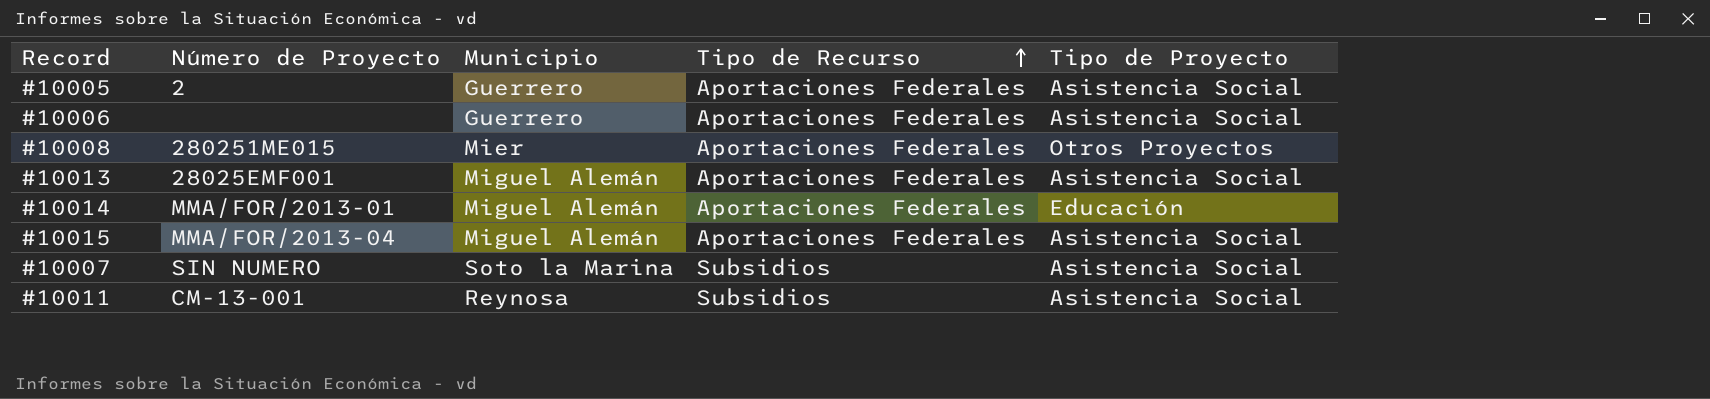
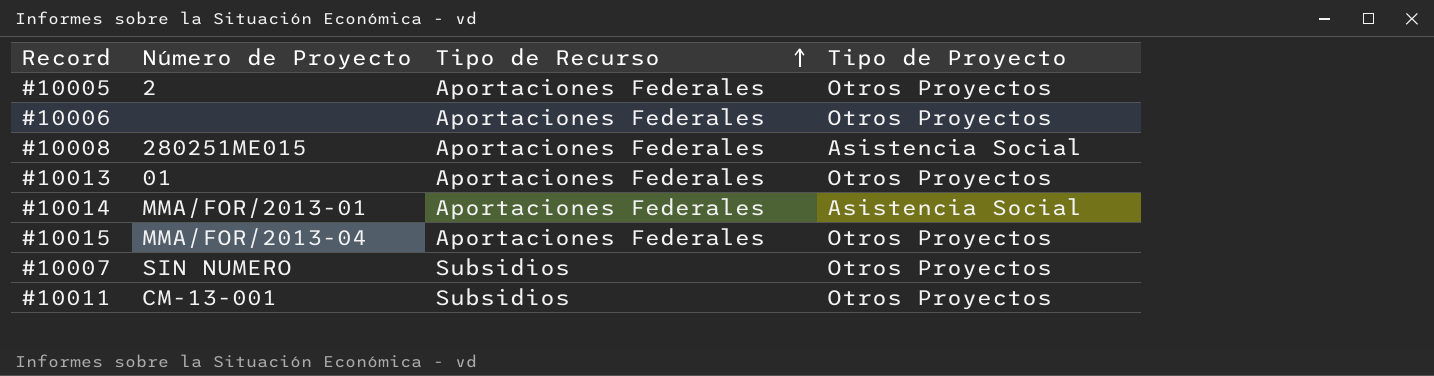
column Municipio | position: 3 -> none
#10005 | Tipo de Proyecto: Asistencia Social -> Otros Proyectos
#10006 | Tipo de Proyecto: Asistencia Social -> Otros Proyectos
#10008 | Tipo de Proyecto: Otros Proyectos -> Asistencia Social
#10013 | Número de Proyecto: 28025EMF001 -> 01
#10013 | Tipo de Proyecto: Asistencia Social -> Otros Proyectos
#10014 | Tipo de Proyecto: Educación -> Asistencia Social
#10015 | Tipo de Proyecto: Asistencia Social -> Otros Proyectos
#10007 | Tipo de Proyecto: Asistencia Social -> Otros Proyectos
#10011 | Tipo de Proyecto: Asistencia Social -> Otros Proyectos

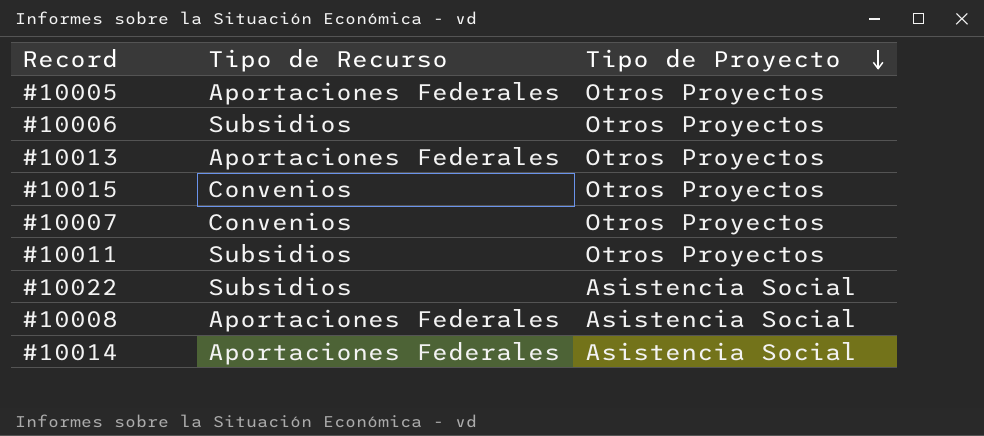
row order: Tipo de Recurso ascending -> Tipo de Proyecto descending
column Número de Proyecto | position: 2 -> none
#10006 | Tipo de Recurso: Aportaciones Federales -> Subsidios
#10015 | Tipo de Recurso: Aportaciones Federales -> Convenios
#10007 | Tipo de Recurso: Subsidios -> Convenios
row #10022: none -> Subsidios | Asistencia Social

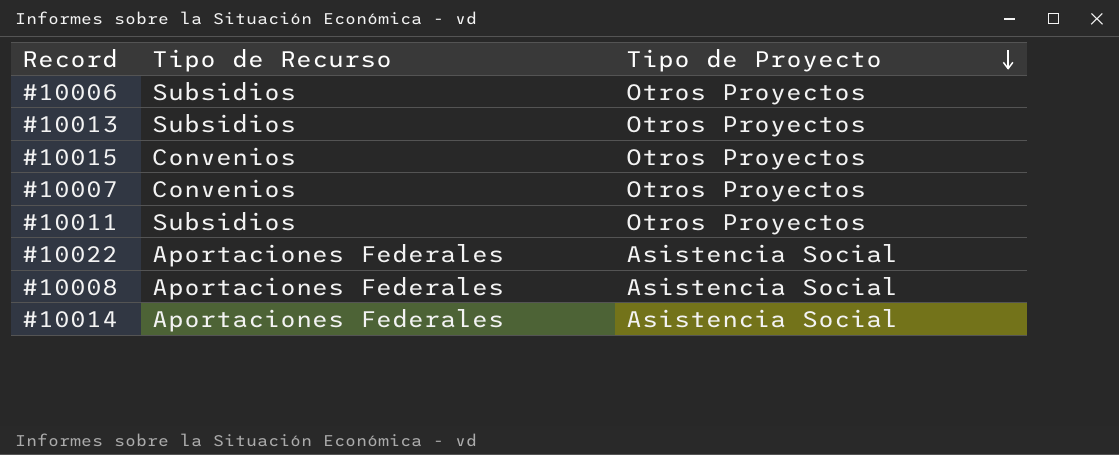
row #10005: Aportaciones Federales | Otros Proyectos -> none
#10013 | Tipo de Recurso: Aportaciones Federales -> Subsidios
#10022 | Tipo de Recurso: Subsidios -> Aportaciones Federales

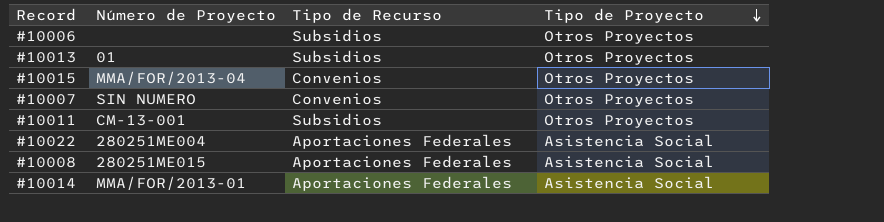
column Número de Proyecto | position: none -> 2

